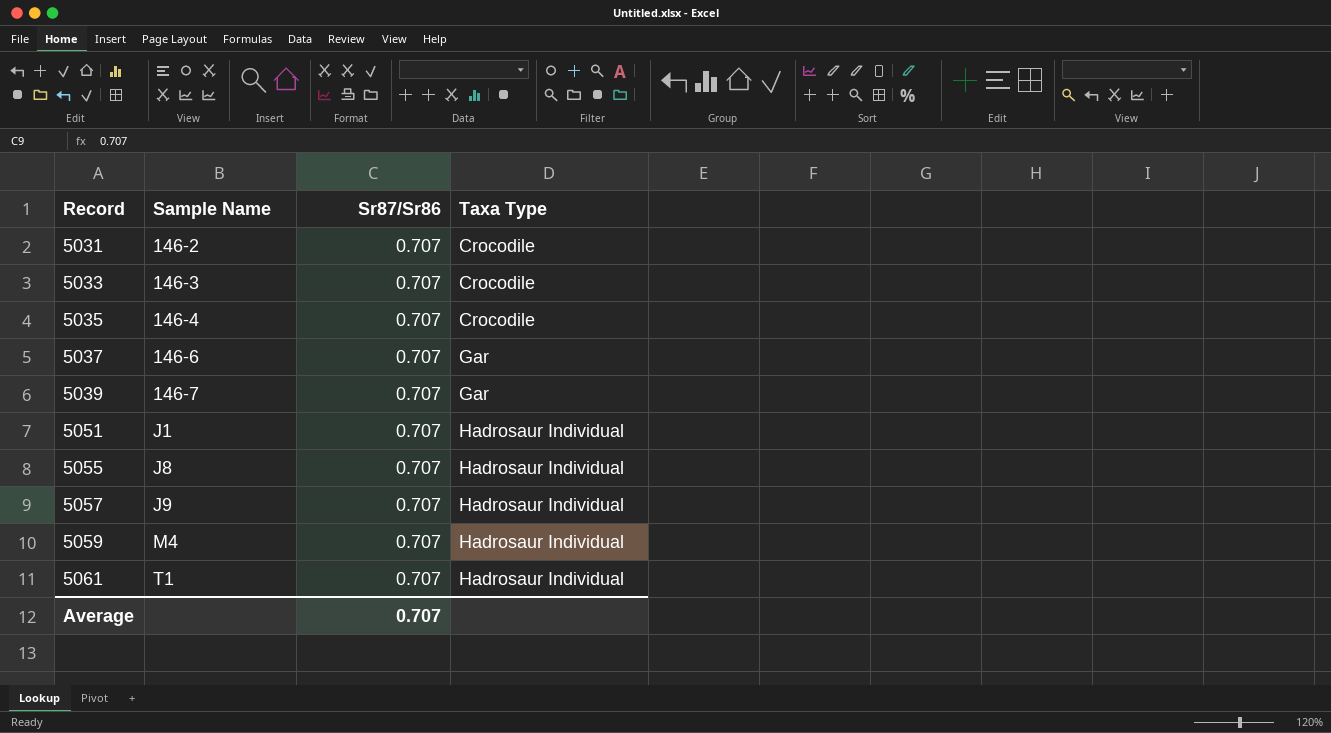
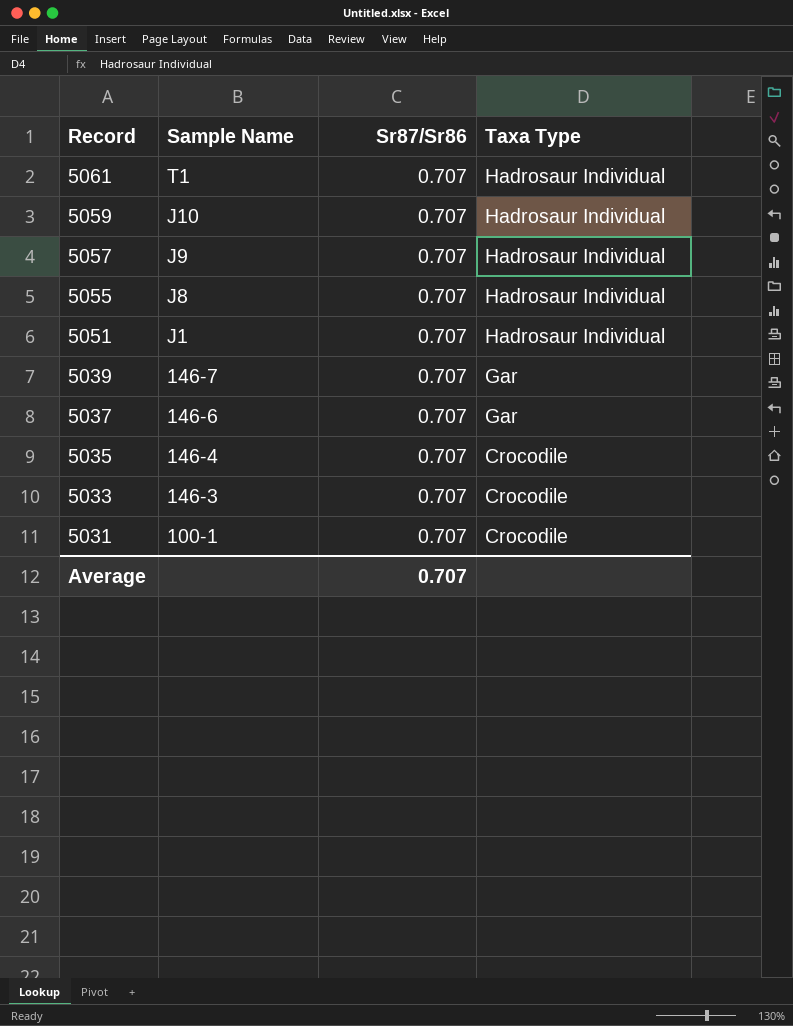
row order: Record ascending -> Record descending
5059 | Sample Name: M4 -> J10
5031 | Sample Name: 146-2 -> 100-1

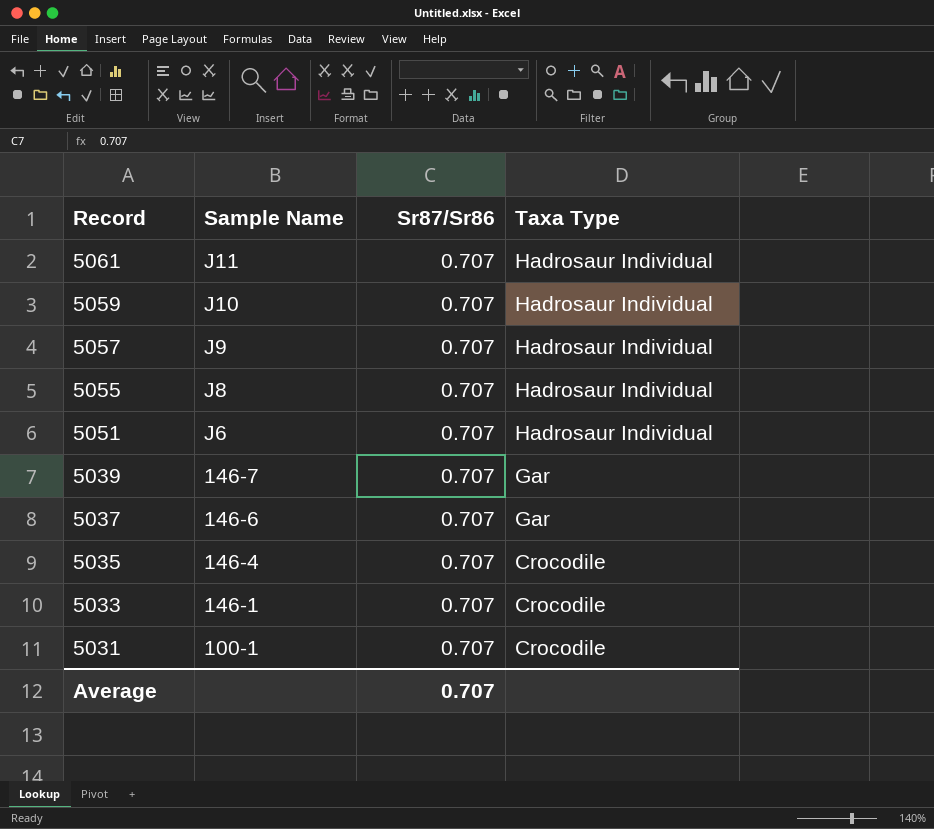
5061 | Sample Name: T1 -> J11
5051 | Sample Name: J1 -> J6
5033 | Sample Name: 146-3 -> 146-1

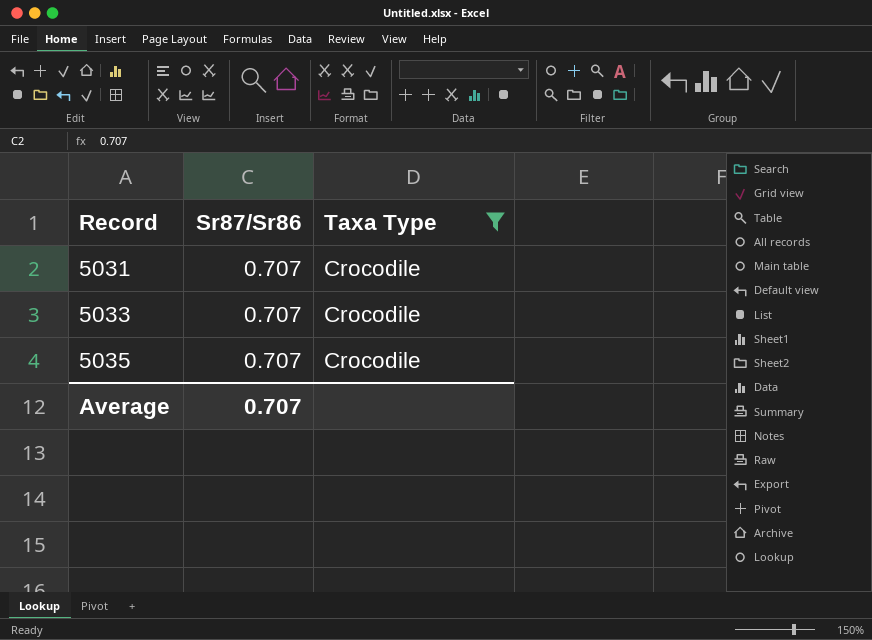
filter: none -> Taxa Type = Crocodile
row order: Record descending -> Record ascending
column Sample Name | position: 2 -> none

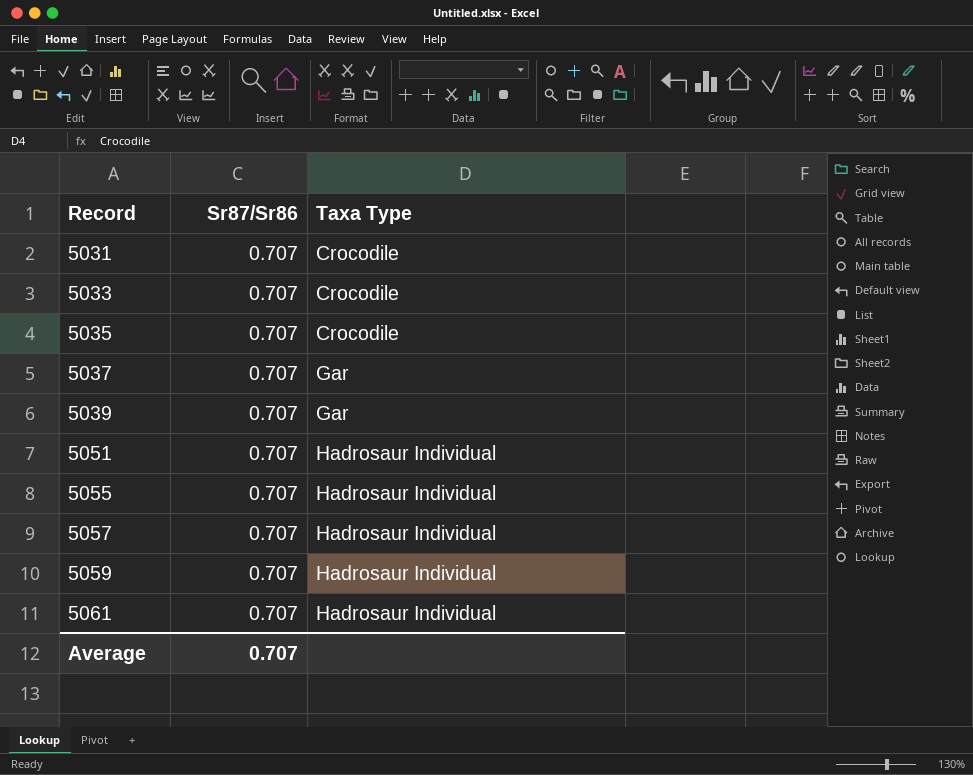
filter: Taxa Type = Crocodile -> none

